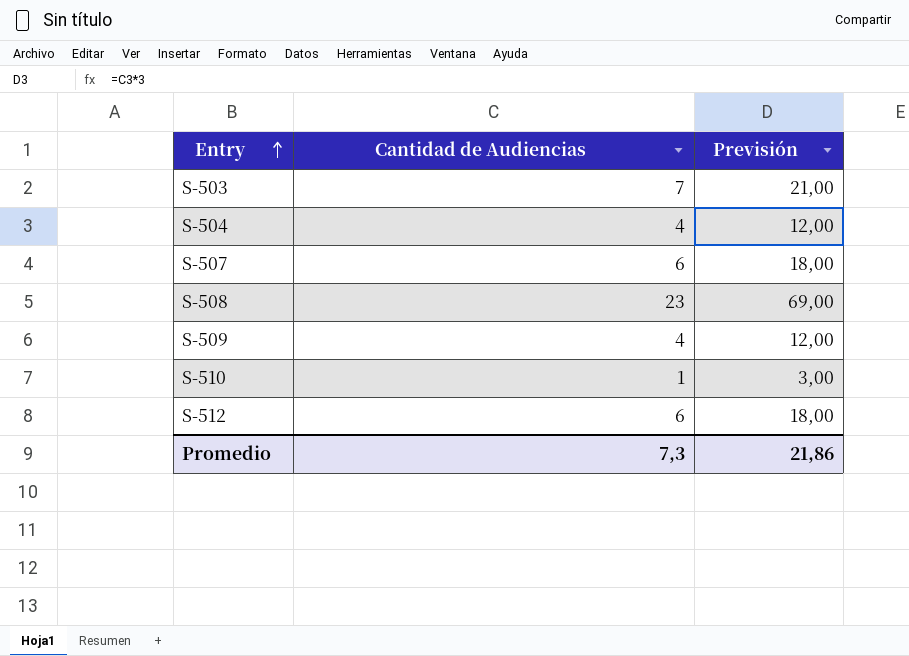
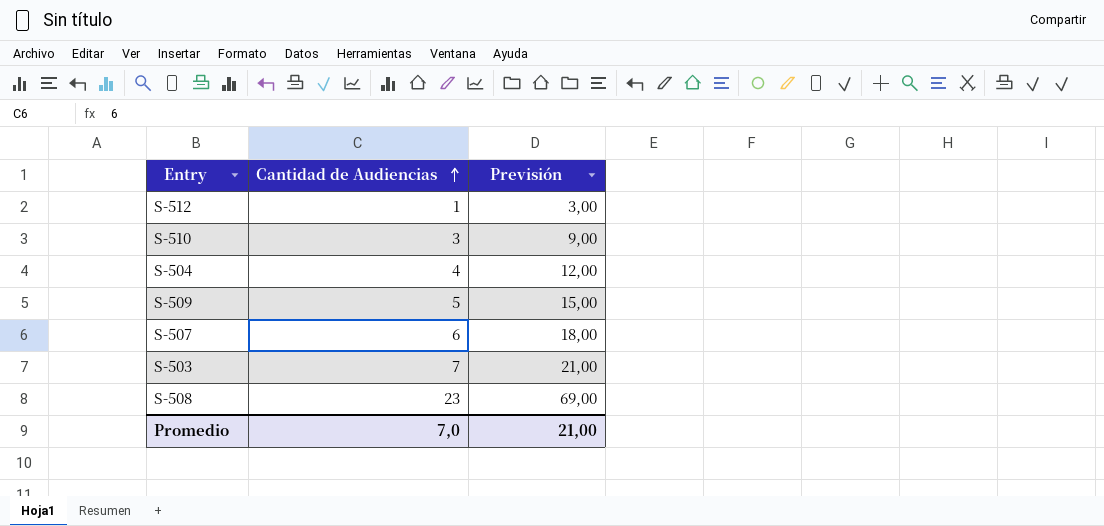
row order: Entry ascending -> Cantidad de Audiencias ascending
S-512 | Cantidad de Audiencias: 6 -> 1
S-512 | Previsión: 18,00 -> 3,00
S-510 | Cantidad de Audiencias: 1 -> 3
S-510 | Previsión: 3,00 -> 9,00
S-509 | Cantidad de Audiencias: 4 -> 5
S-509 | Previsión: 12,00 -> 15,00
Promedio | Cantidad de Audiencias: 7,3 -> 7,0
Promedio | Previsión: 21,86 -> 21,00

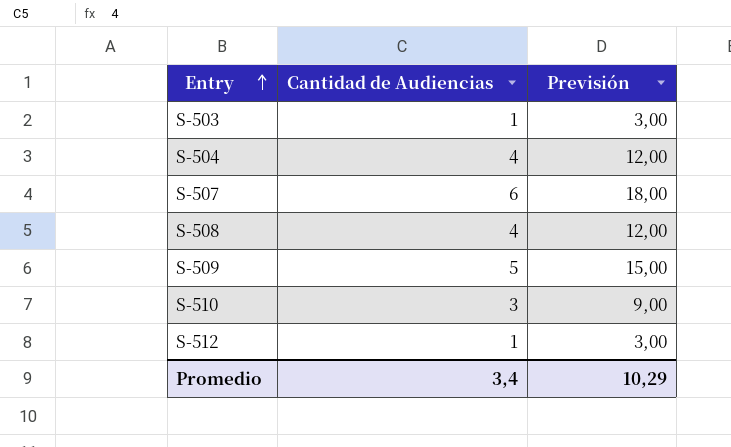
row order: Cantidad de Audiencias ascending -> Entry ascending
S-503 | Cantidad de Audiencias: 7 -> 1
S-503 | Previsión: 21,00 -> 3,00
S-508 | Cantidad de Audiencias: 23 -> 4
S-508 | Previsión: 69,00 -> 12,00
Promedio | Cantidad de Audiencias: 7,0 -> 3,4
Promedio | Previsión: 21,00 -> 10,29

